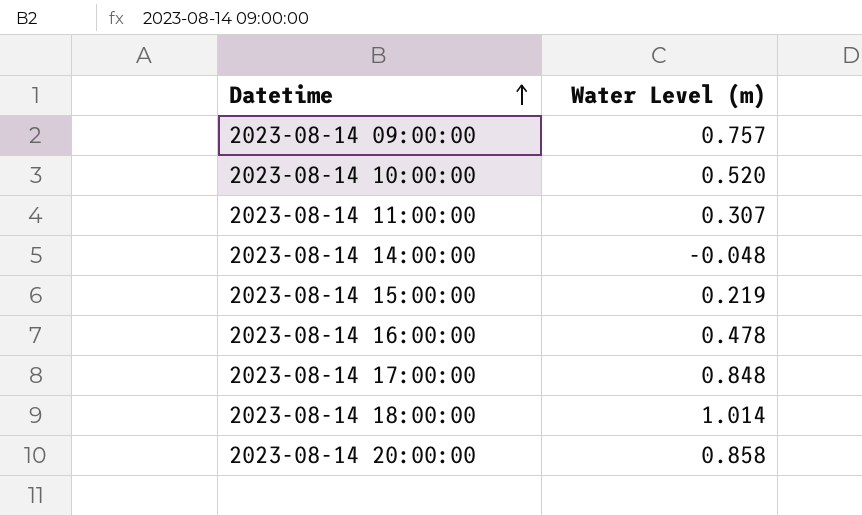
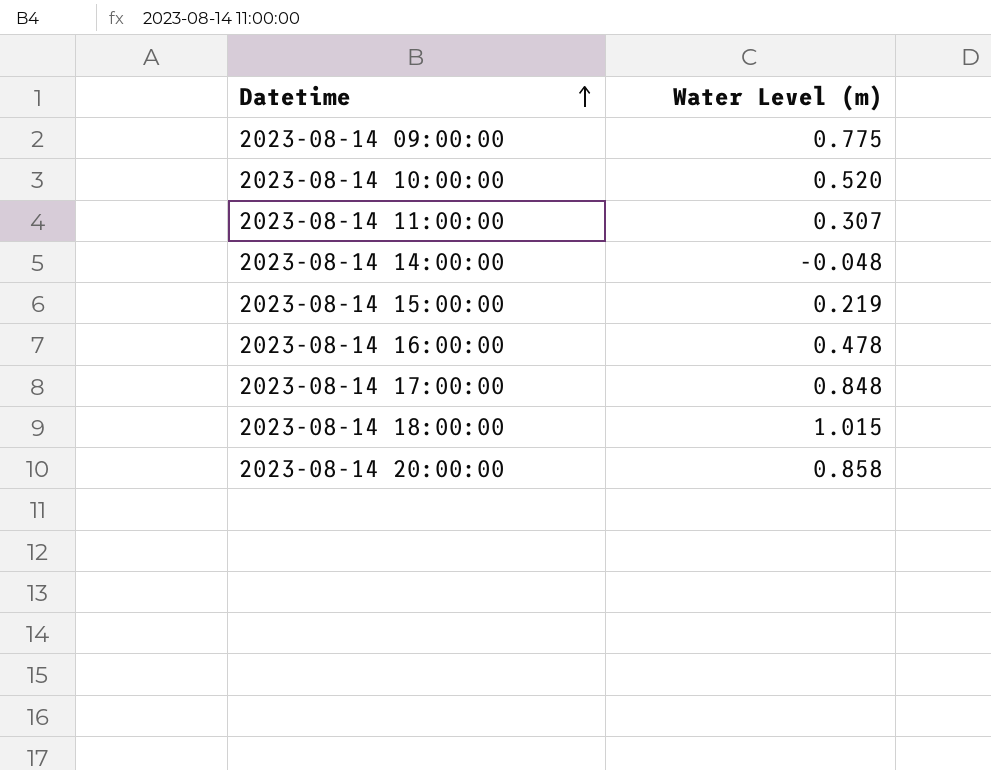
2023-08-14 09:00:00 | Water Level (m): 0.757 -> 0.775
2023-08-14 18:00:00 | Water Level (m): 1.014 -> 1.015

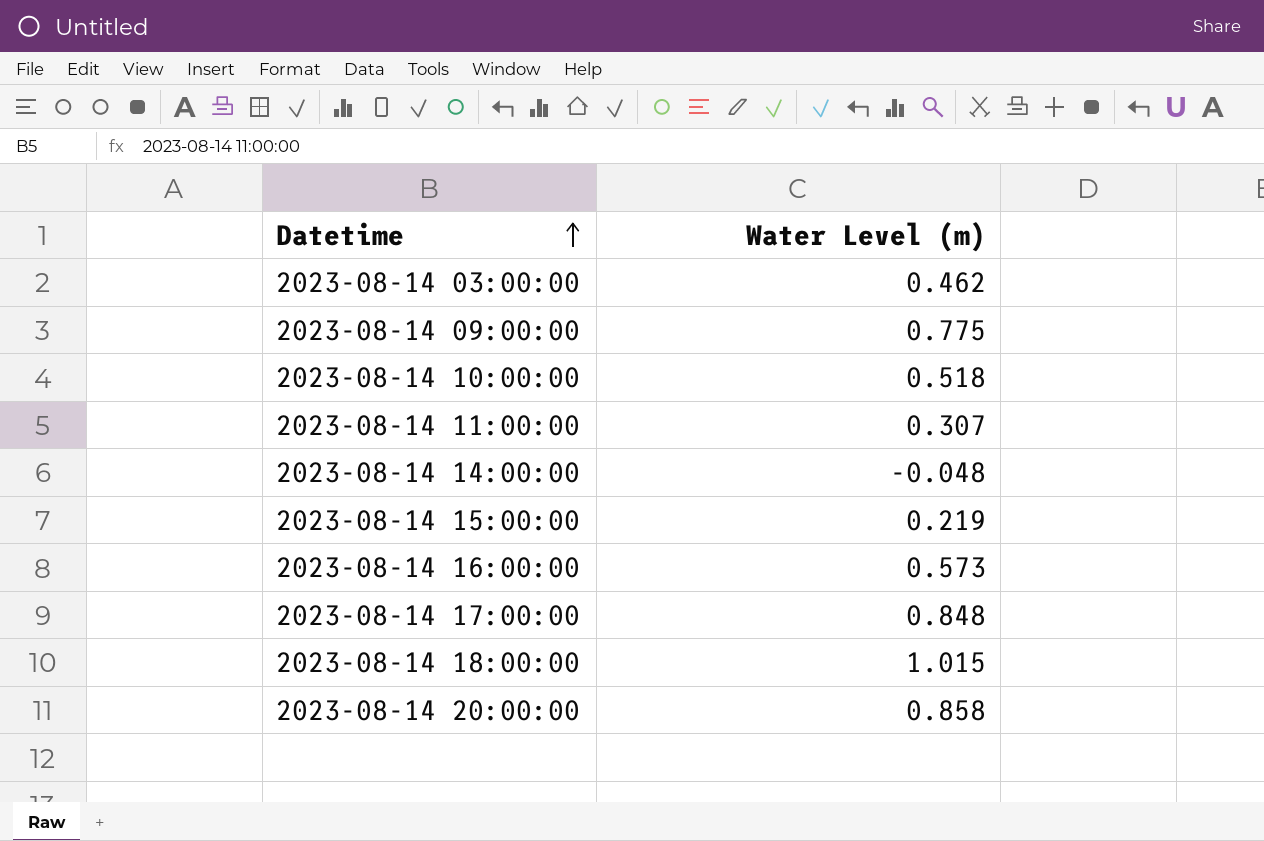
row 2023-08-14 03:00:00: none -> 0.462
2023-08-14 10:00:00 | Water Level (m): 0.520 -> 0.518
2023-08-14 16:00:00 | Water Level (m): 0.478 -> 0.573

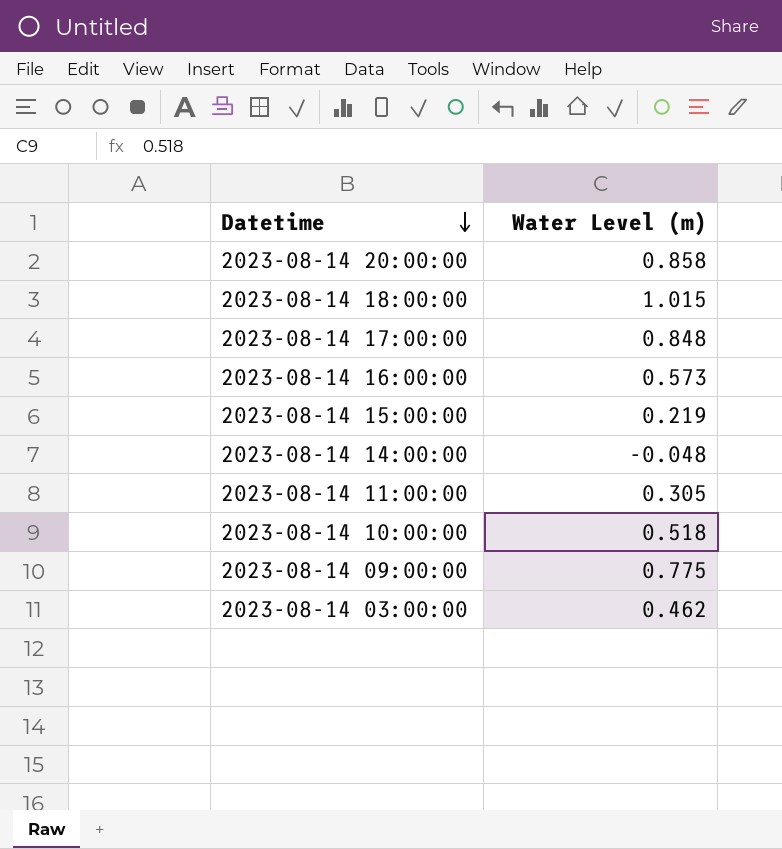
row order: Datetime ascending -> Datetime descending
2023-08-14 11:00:00 | Water Level (m): 0.307 -> 0.305

